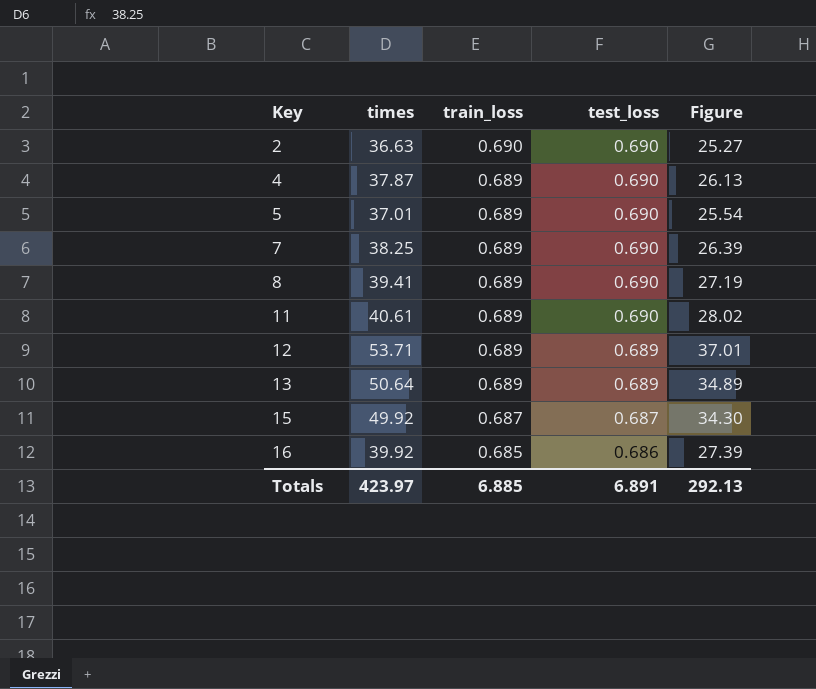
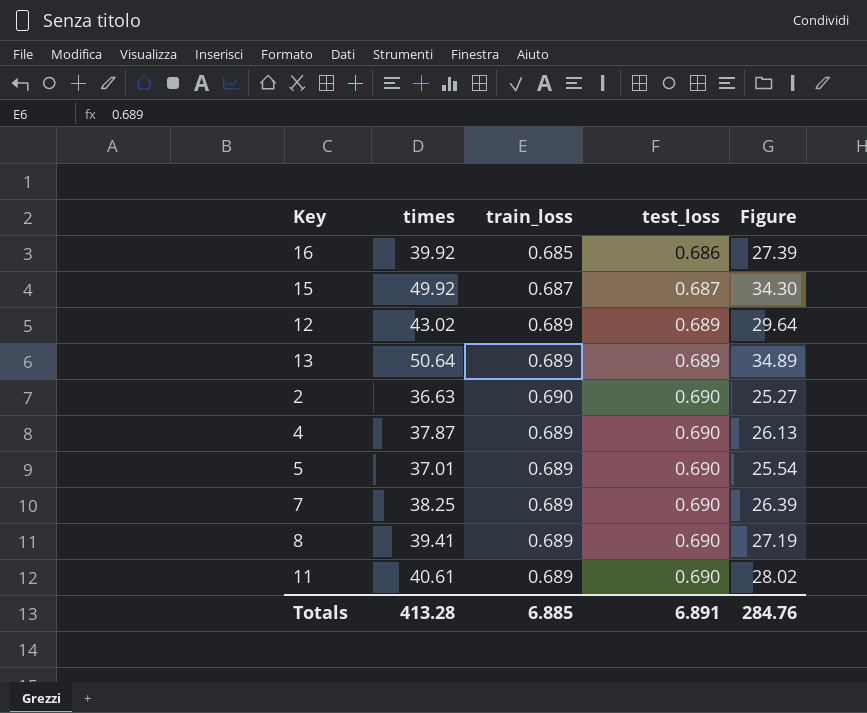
row order: Key ascending -> test_loss ascending
12 | times: 53.71 -> 43.02
12 | Figure: 37.01 -> 29.64
Totals | times: 423.97 -> 413.28
Totals | Figure: 292.13 -> 284.76

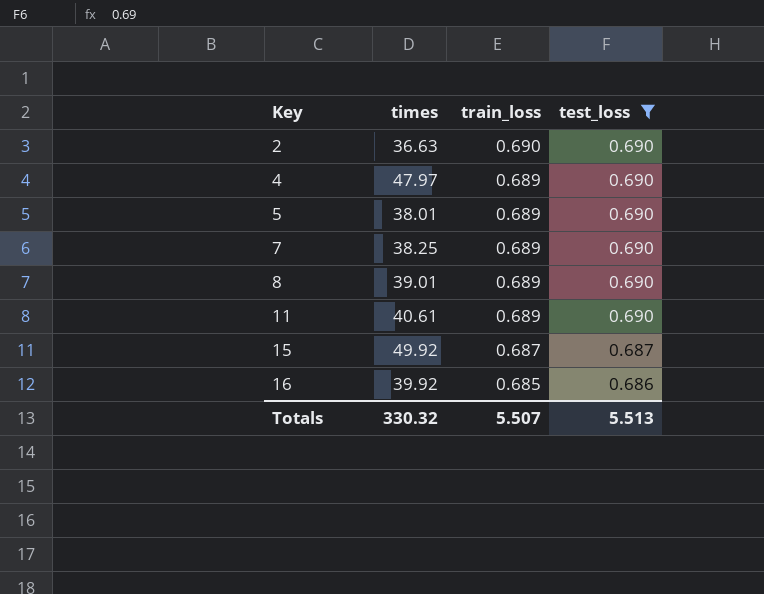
filter: none -> test_loss != 0.689
row order: test_loss ascending -> Key ascending
column Figure | formula: [times] * [test_loss] -> none
4 | times: 37.87 -> 47.97
5 | times: 37.01 -> 38.01
8 | times: 39.41 -> 39.01
Totals | times: 413.28 -> 330.32
Totals | train_loss: 6.885 -> 5.507
Totals | test_loss: 6.891 -> 5.513

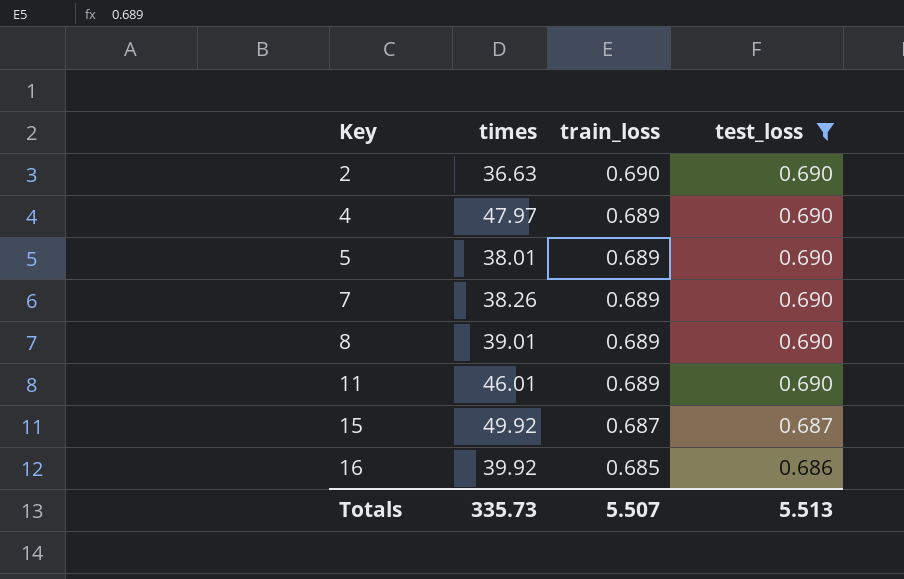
7 | times: 38.25 -> 38.26
11 | times: 40.61 -> 46.01
Totals | times: 330.32 -> 335.73

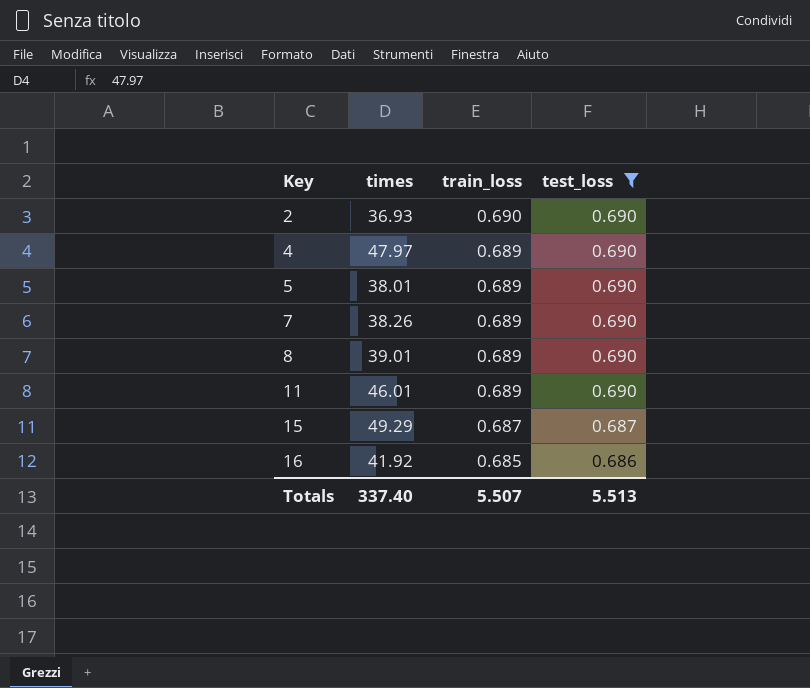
2 | times: 36.63 -> 36.93
15 | times: 49.92 -> 49.29
16 | times: 39.92 -> 41.92
Totals | times: 335.73 -> 337.40

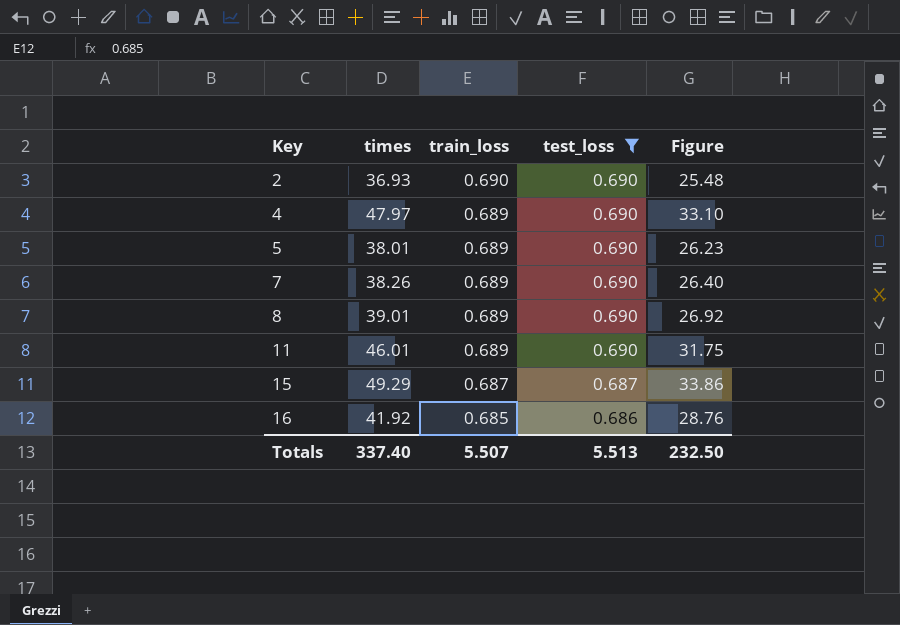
column Figure | formula: none -> [times] * [test_loss]

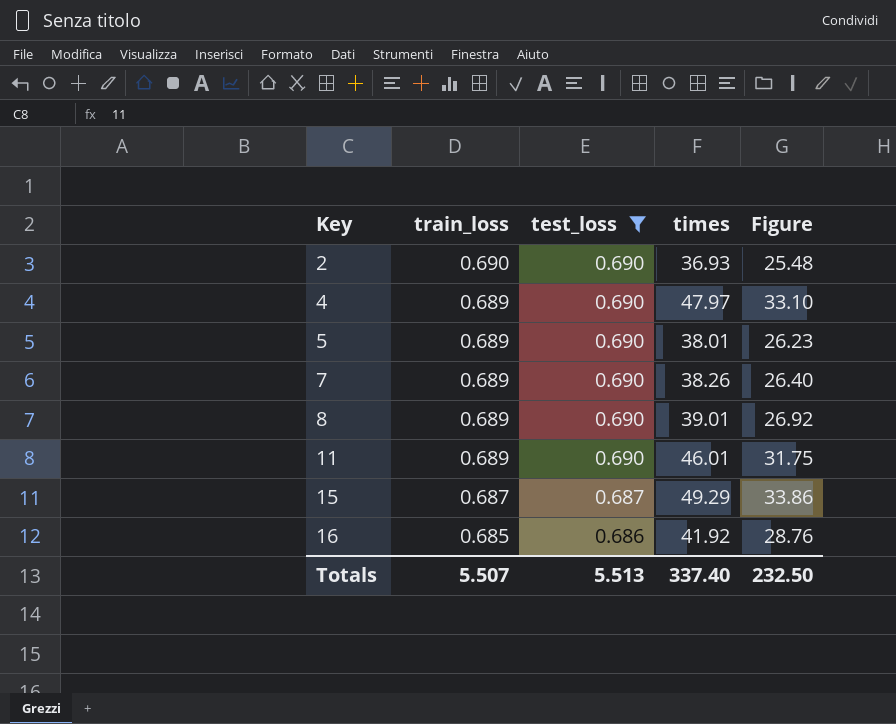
column times | position: 2 -> 4

